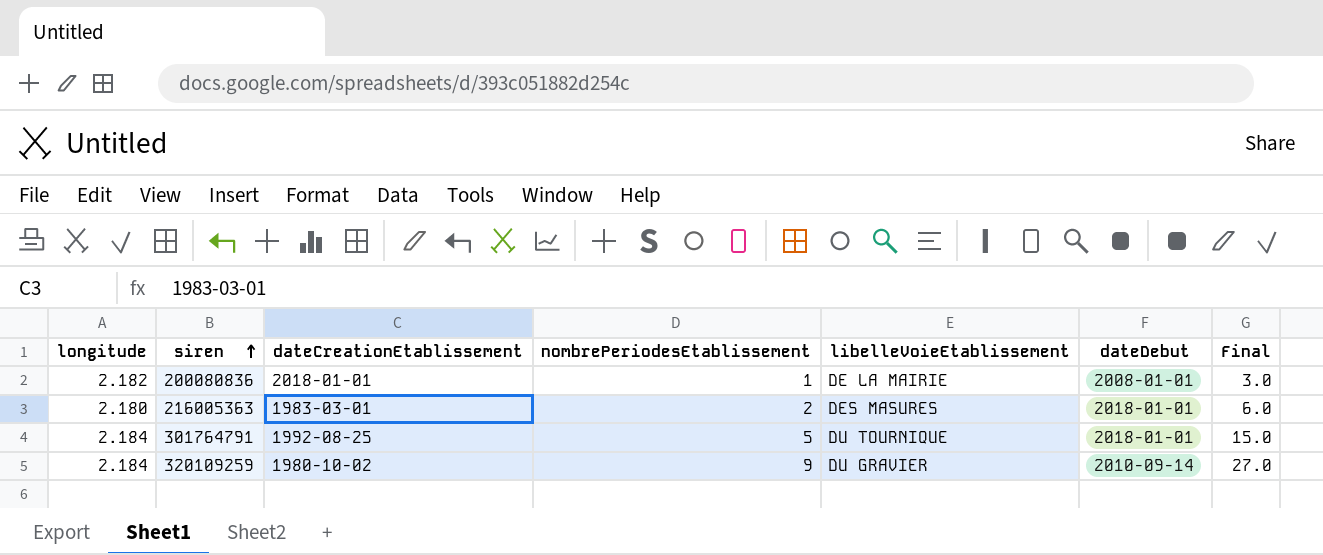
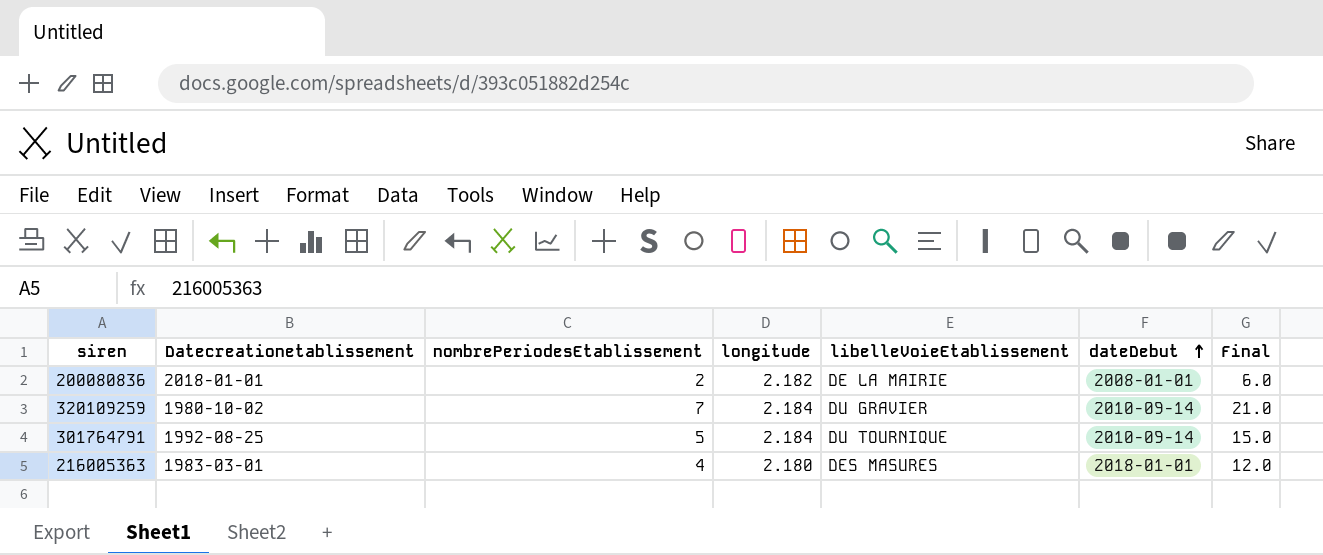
row order: siren ascending -> dateDebut ascending
column name: dateCreationEtablissement -> Datecreationetablissement
column longitude | position: 1 -> 4
200080836 | nombrePeriodesEtablissement: 1 -> 2
200080836 | Final: 3.0 -> 6.0
320109259 | nombrePeriodesEtablissement: 9 -> 7
320109259 | Final: 27.0 -> 21.0
301764791 | dateDebut: 2018-01-01 -> 2010-09-14
216005363 | nombrePeriodesEtablissement: 2 -> 4
216005363 | Final: 6.0 -> 12.0

